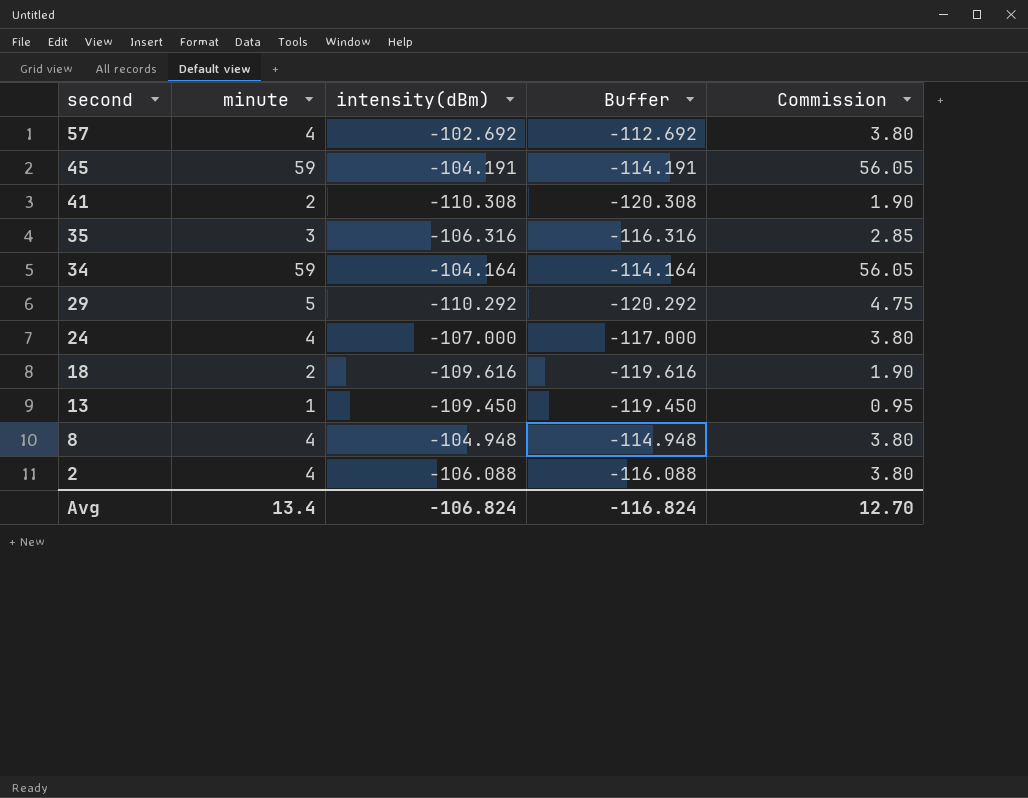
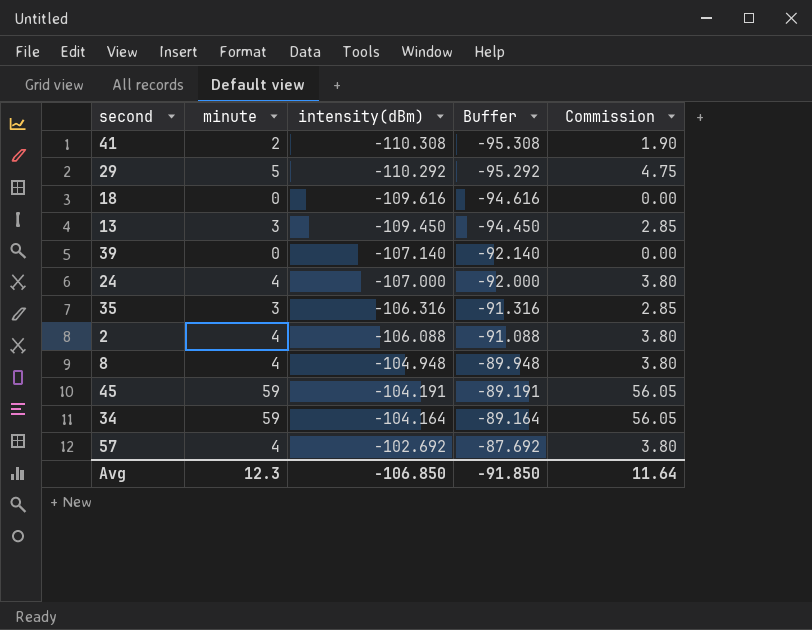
row order: second descending -> intensity(dBm) ascending
column Buffer | formula: [intensity(dBm)] - 10 -> [intensity(dBm)] + 15
18 | minute: 2 -> 0
18 | Commission: 1.90 -> 0.00
13 | minute: 1 -> 3
13 | Commission: 0.95 -> 2.85
row 39: none -> 0 | -107.140 | -92.140 | 0.00
Avg | minute: 13.4 -> 12.3
Avg | intensity(dBm): -106.824 -> -106.850
Avg | Buffer: -116.824 -> -91.850
Avg | Commission: 12.70 -> 11.64

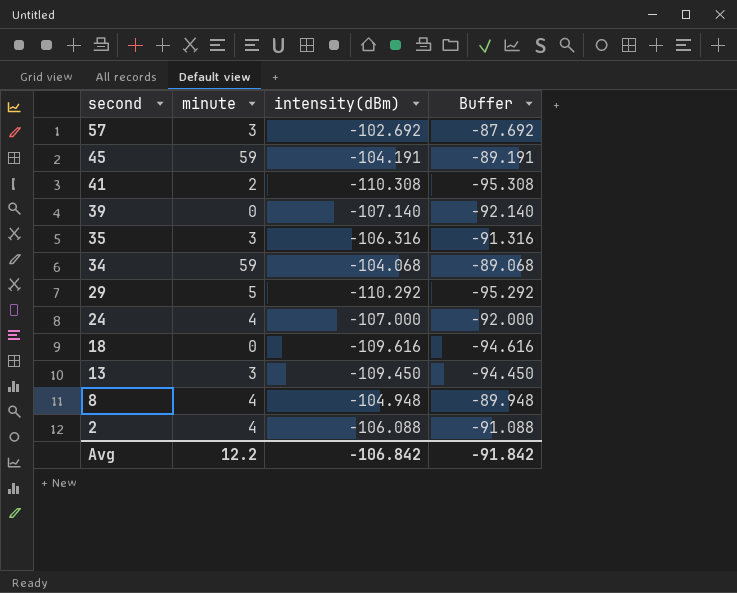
row order: intensity(dBm) ascending -> second descending
column Commission | formula: [minute] * 0.95 -> none
57 | minute: 4 -> 3
34 | intensity(dBm): -104.164 -> -104.068
34 | Buffer: -89.164 -> -89.068
Avg | minute: 12.3 -> 12.2
Avg | intensity(dBm): -106.850 -> -106.842
Avg | Buffer: -91.850 -> -91.842

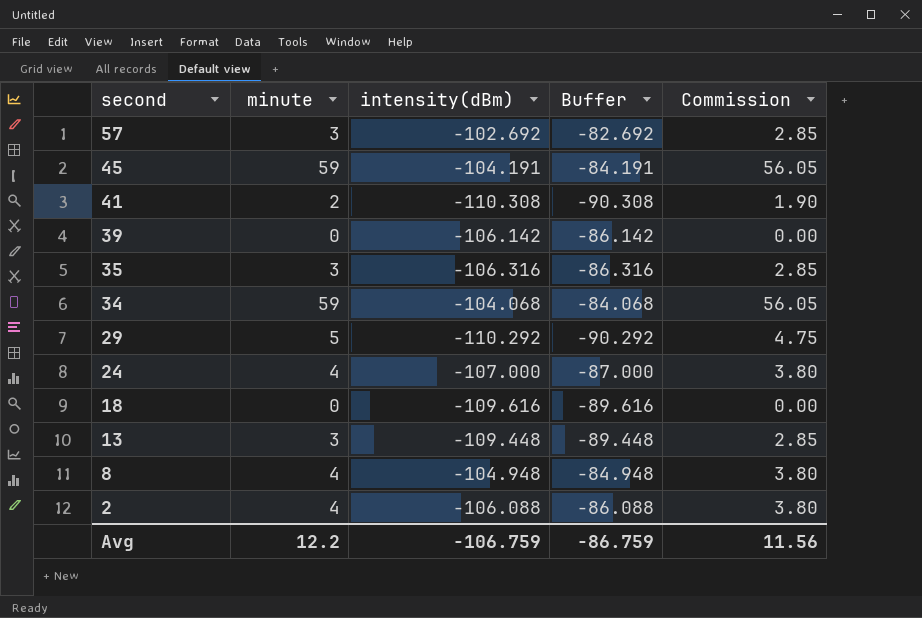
column Buffer | formula: [intensity(dBm)] + 15 -> [intensity(dBm)] + 20
column Commission | formula: none -> [minute] * 0.95
39 | intensity(dBm): -107.140 -> -106.142
13 | intensity(dBm): -109.450 -> -109.448
Avg | intensity(dBm): -106.842 -> -106.759
Avg | Buffer: -91.842 -> -86.759

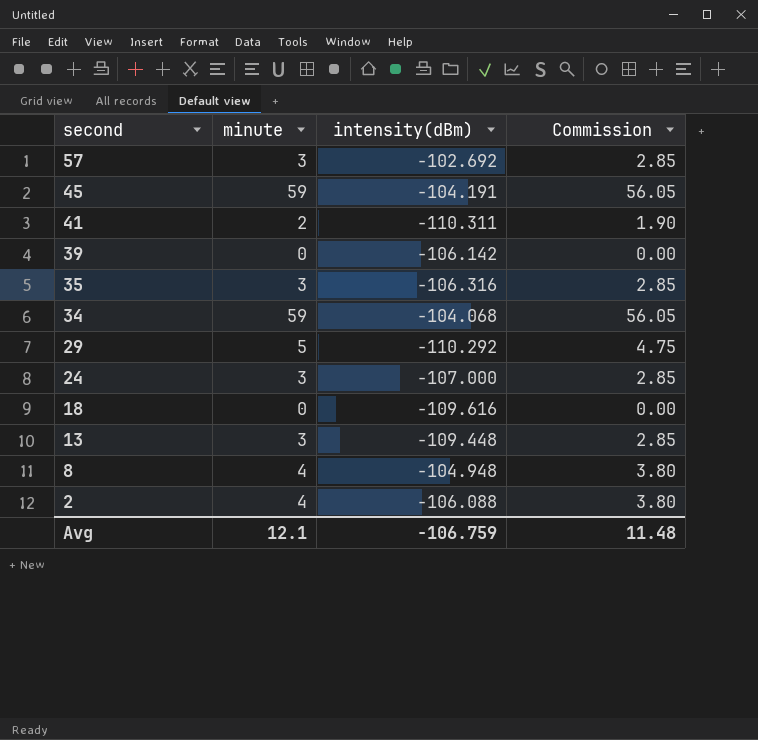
column Buffer | formula: [intensity(dBm)] + 20 -> none
41 | intensity(dBm): -110.308 -> -110.311
24 | minute: 4 -> 3
24 | Commission: 3.80 -> 2.85
Avg | minute: 12.2 -> 12.1
Avg | Commission: 11.56 -> 11.48

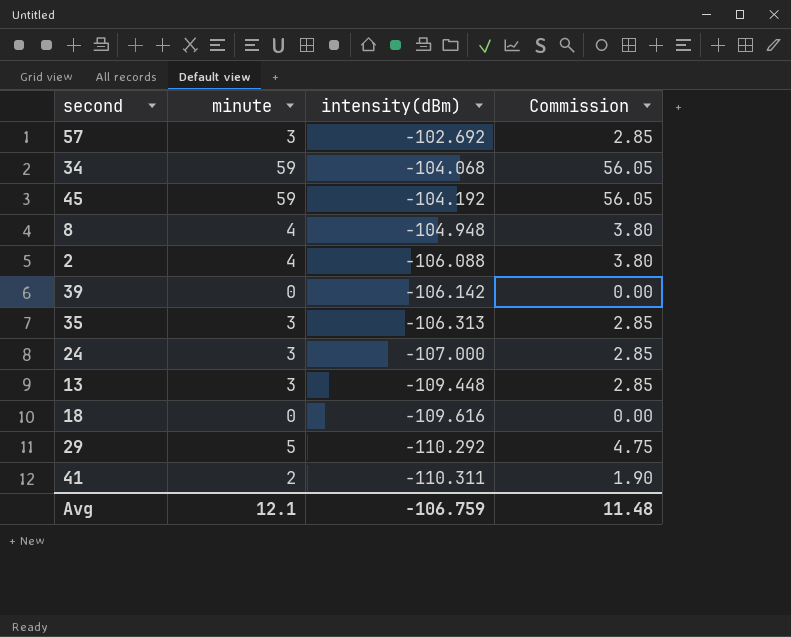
row order: second descending -> intensity(dBm) descending
45 | intensity(dBm): -104.191 -> -104.192
35 | intensity(dBm): -106.316 -> -106.313

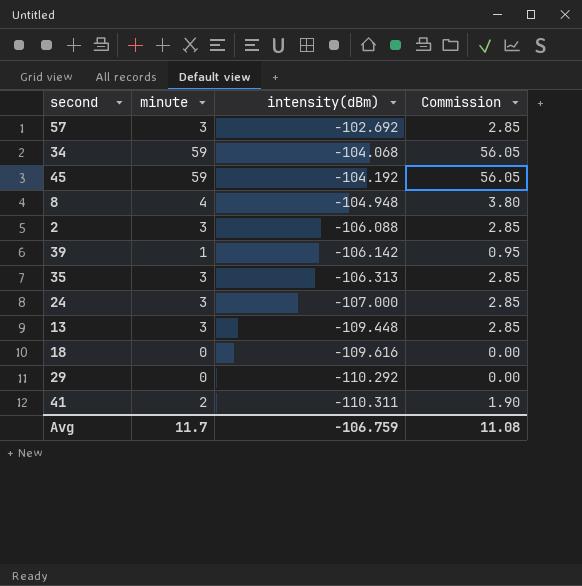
2 | minute: 4 -> 3
2 | Commission: 3.80 -> 2.85
39 | minute: 0 -> 1
39 | Commission: 0.00 -> 0.95
29 | minute: 5 -> 0
29 | Commission: 4.75 -> 0.00
Avg | minute: 12.1 -> 11.7
Avg | Commission: 11.48 -> 11.08

